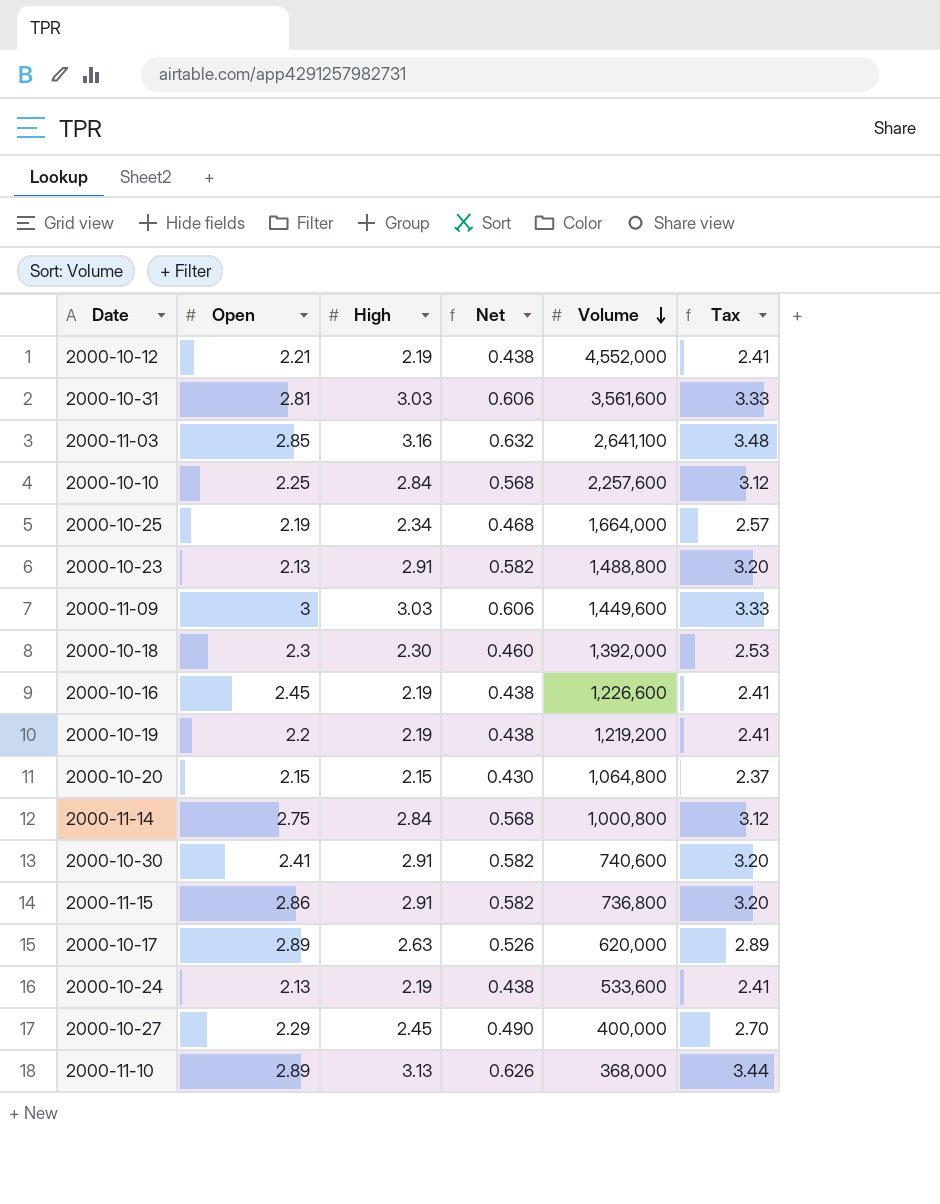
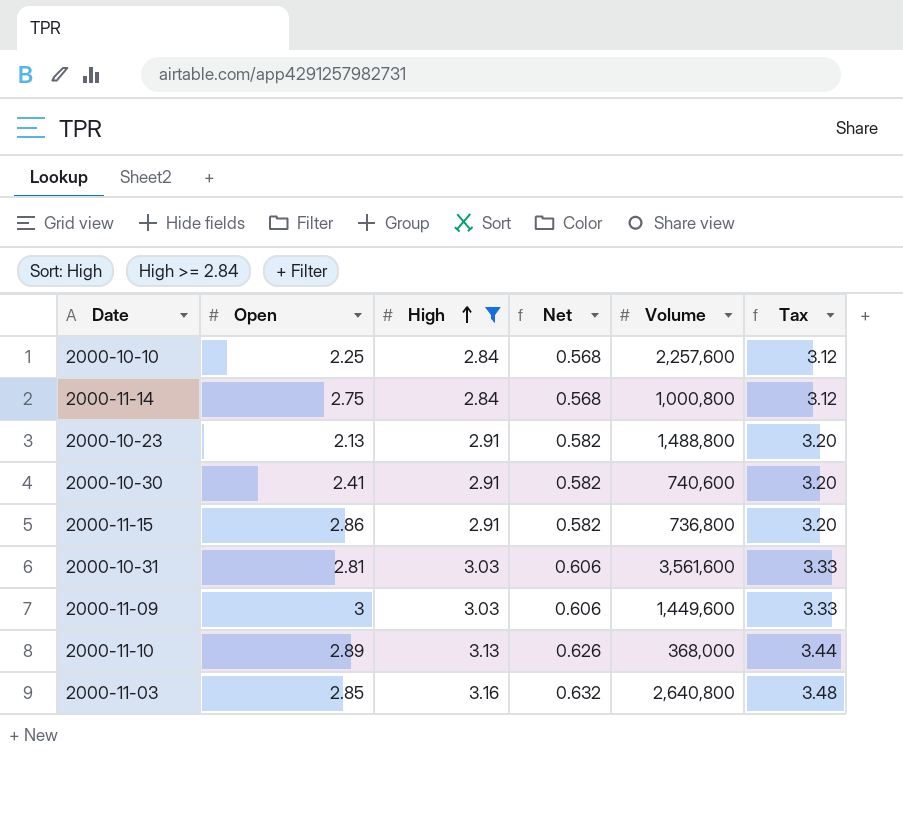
filter: none -> High >= 2.84
row order: Volume descending -> High ascending
2000-11-03 | Volume: 2,641,100 -> 2,640,800

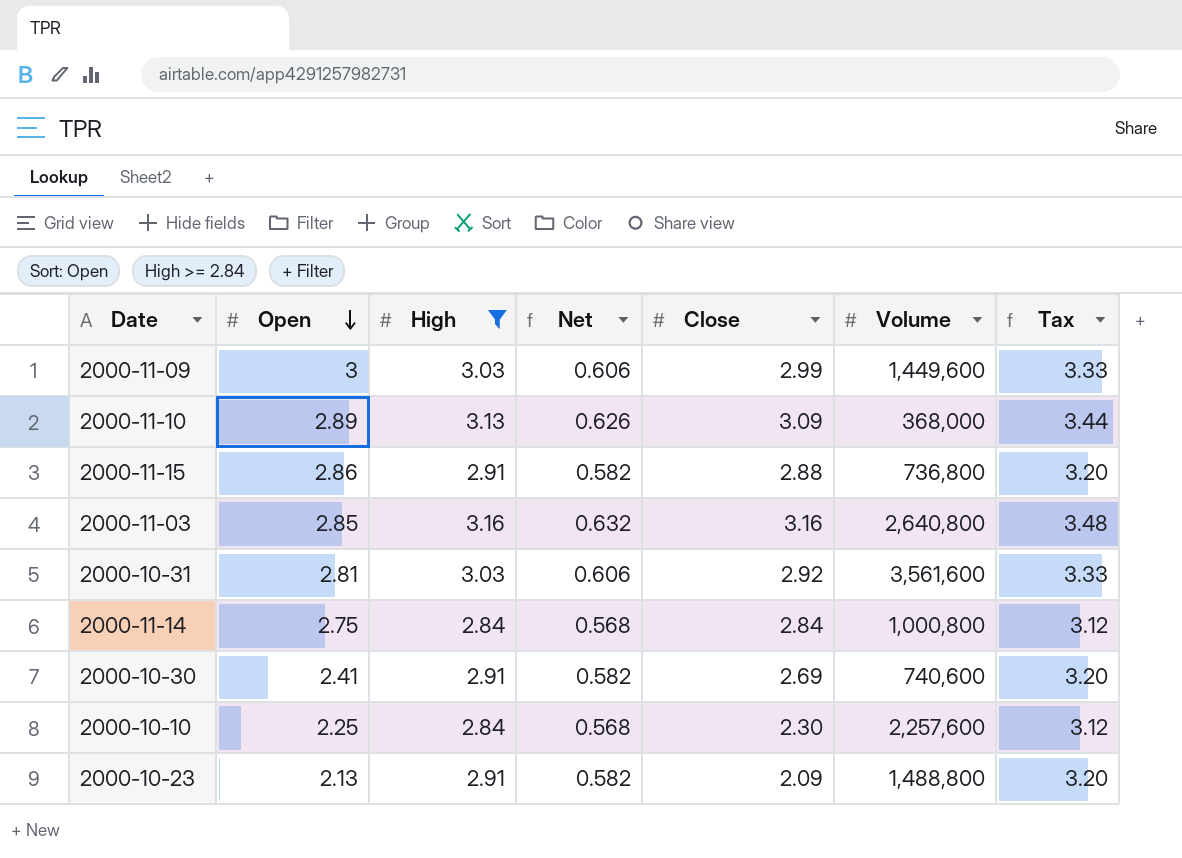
row order: High ascending -> Open descending
column Close | position: none -> 5

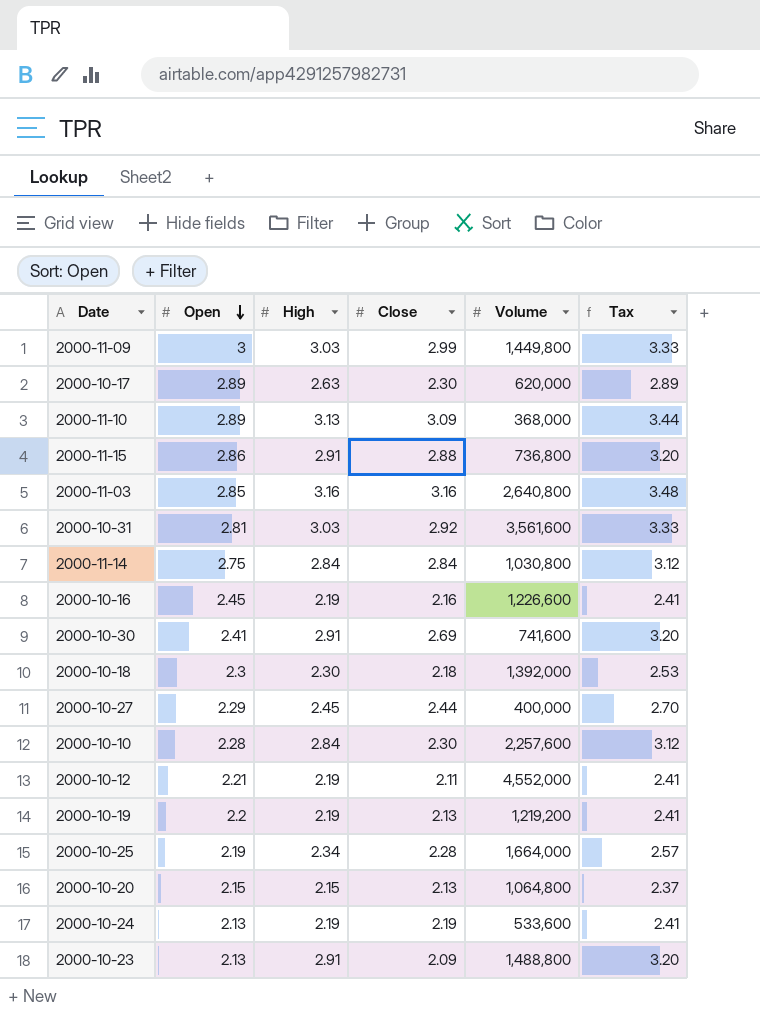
filter: High >= 2.84 -> none
column Net | formula: [High] * 0.2 -> none
2000-11-09 | Volume: 1,449,600 -> 1,449,800
2000-11-14 | Volume: 1,000,800 -> 1,030,800
2000-10-30 | Volume: 740,600 -> 741,600
2000-10-10 | Open: 2.25 -> 2.28

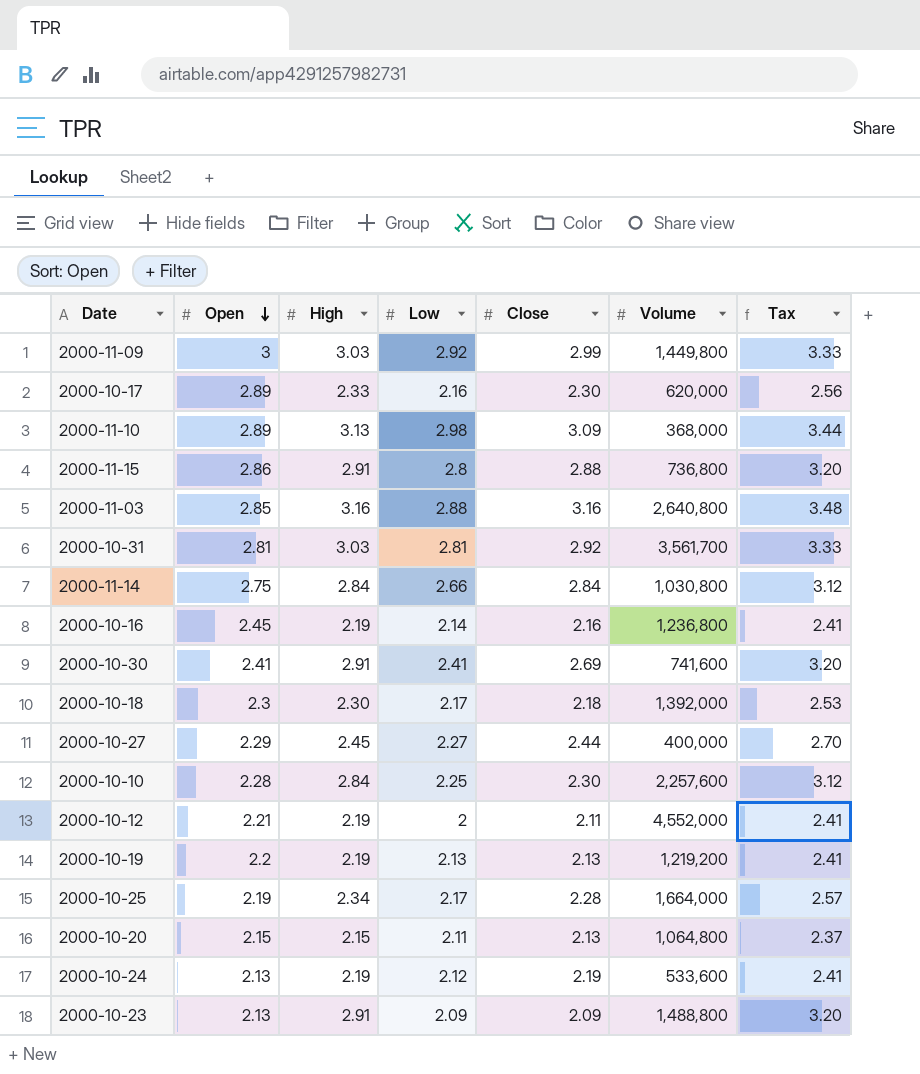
column Low | position: none -> 4
2000-10-17 | High: 2.63 -> 2.33
2000-10-17 | Tax: 2.89 -> 2.56
2000-10-31 | Volume: 3,561,600 -> 3,561,700
2000-10-16 | Volume: 1,226,600 -> 1,236,800

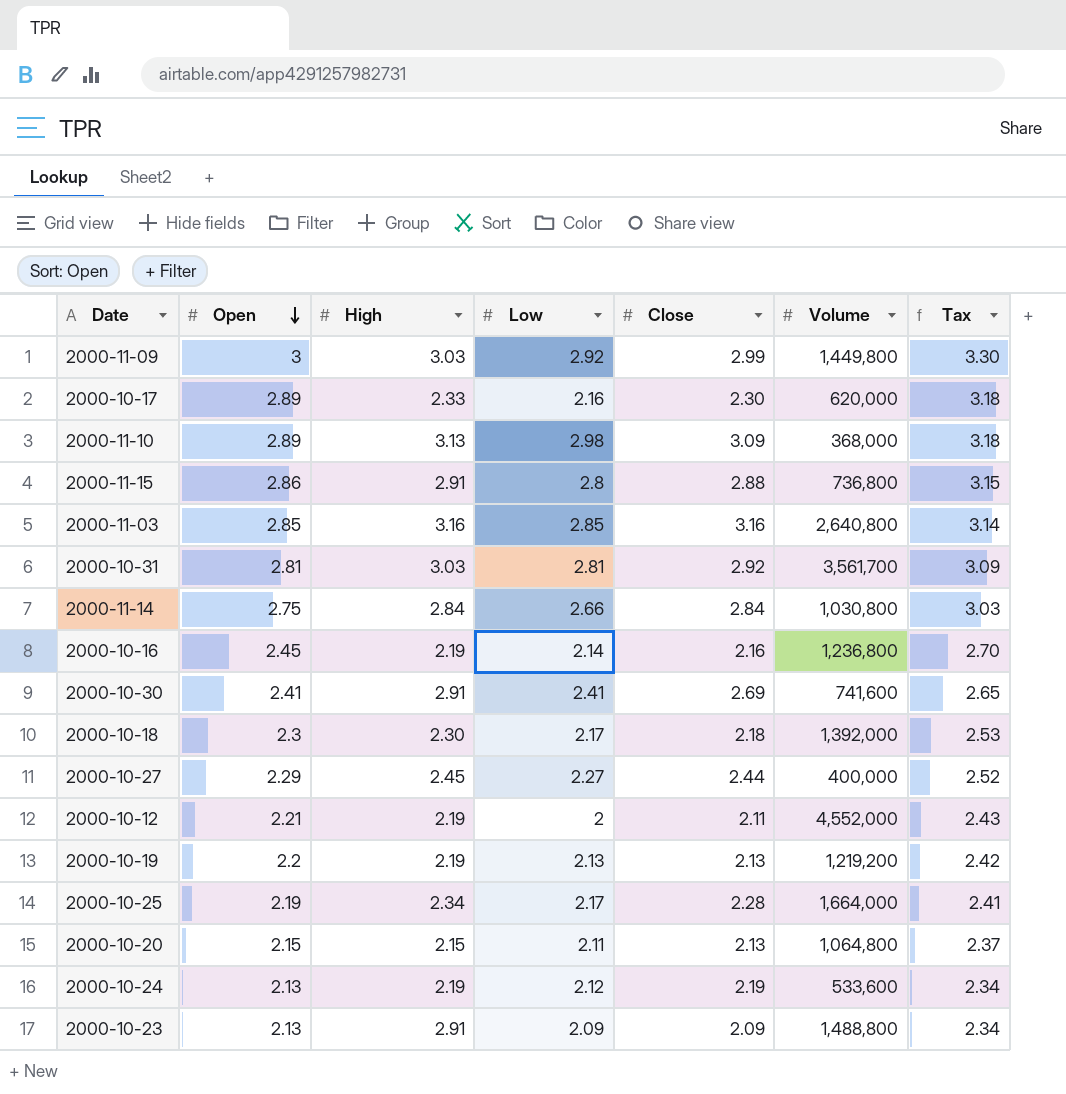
column Tax | formula: [High] * 1.1 -> [Open] * 1.1
row 2000-10-10: 2.28 | 2.84 | 2.25 | 2.30 | 2,257,600 | 3.12 -> none
2000-11-03 | Low: 2.88 -> 2.85

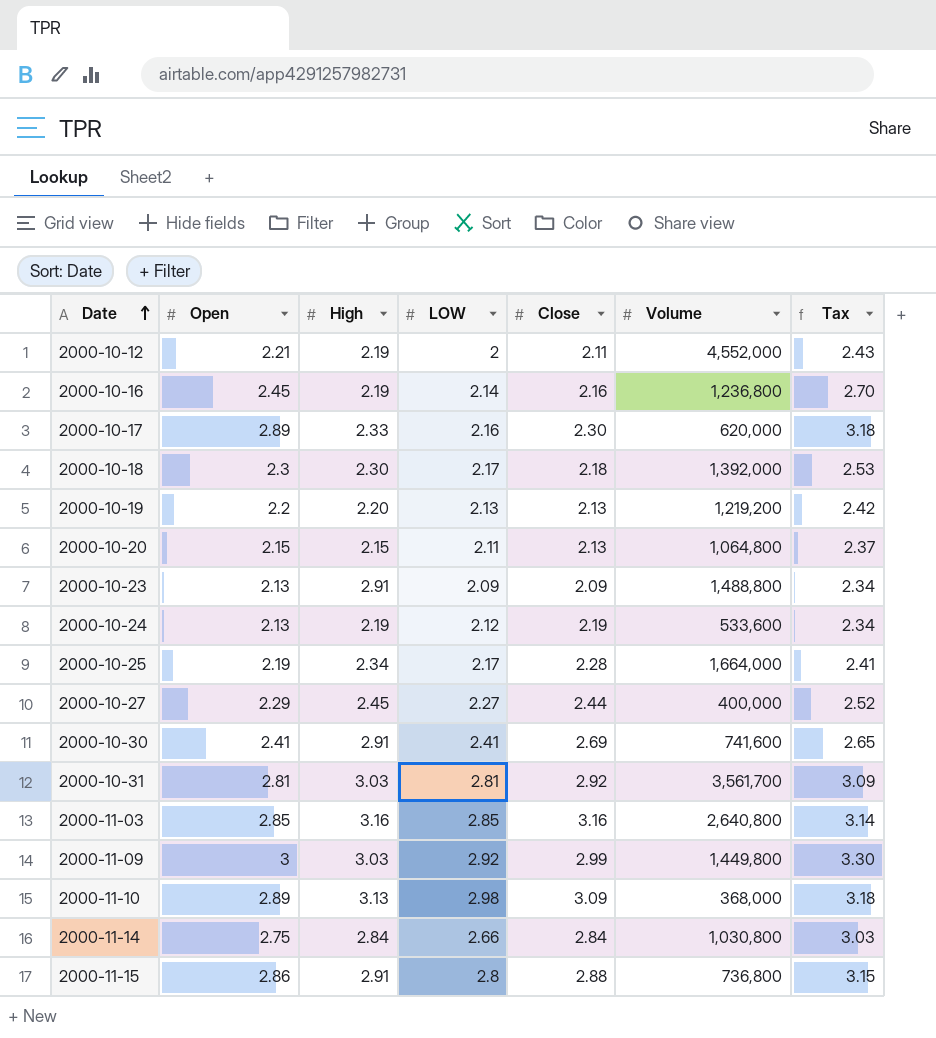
row order: Open descending -> Date ascending
column name: Low -> LOW
2000-10-19 | High: 2.19 -> 2.20

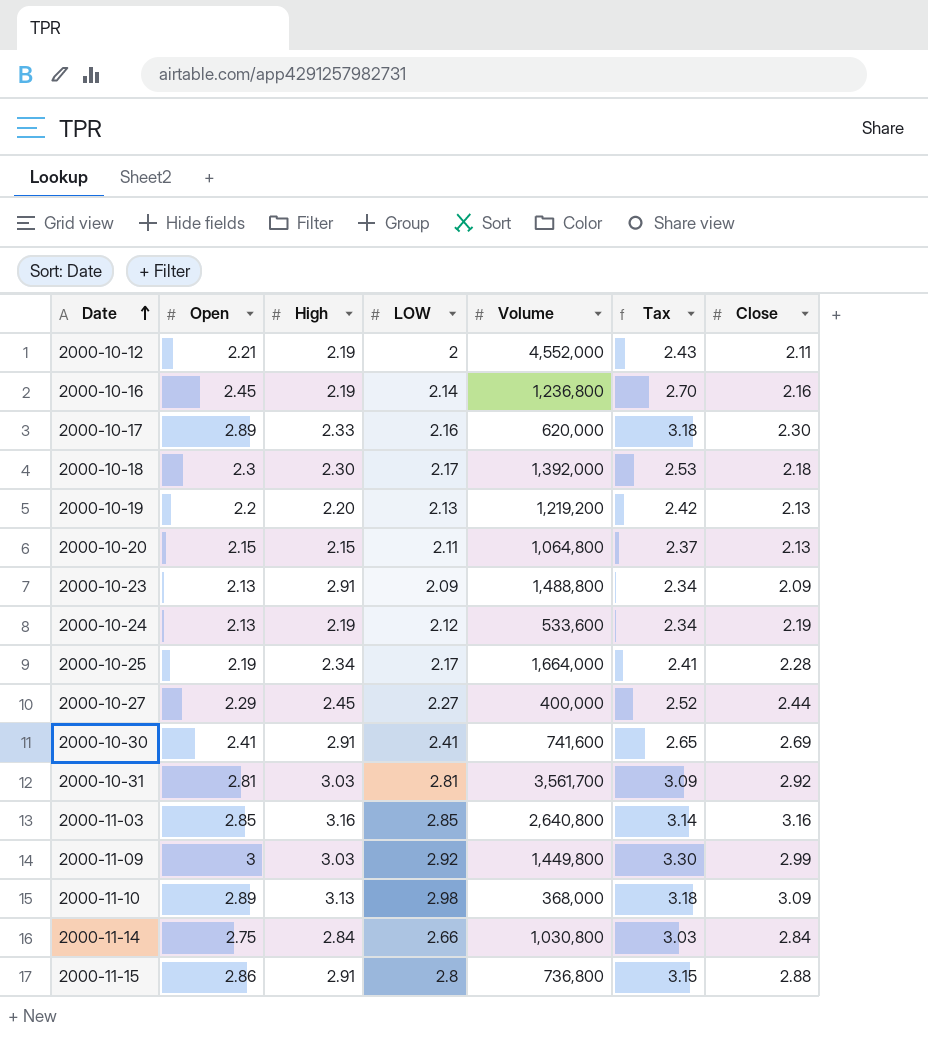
column Close | position: 5 -> 7

